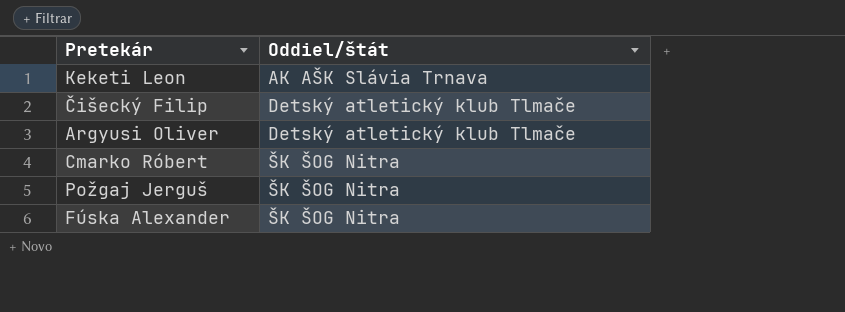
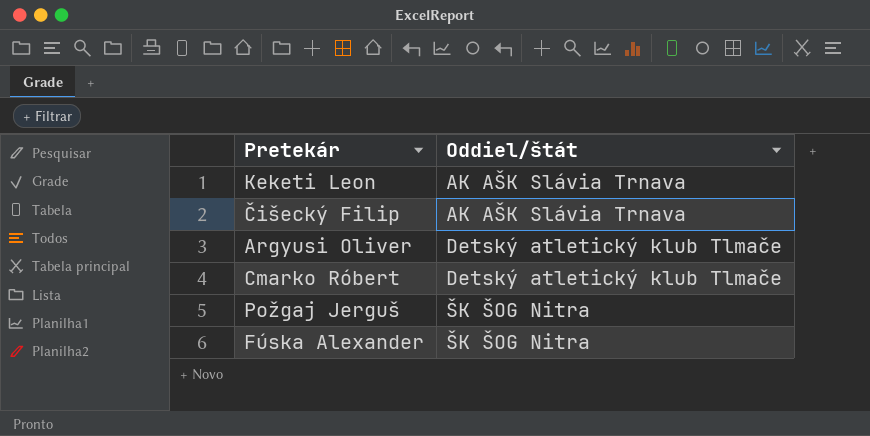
Čišecký Filip | Oddiel/štát: Detský atletický klub Tlmače -> AK AŠK Slávia Trnava
Cmarko Róbert | Oddiel/štát: ŠK ŠOG Nitra -> Detský atletický klub Tlmače

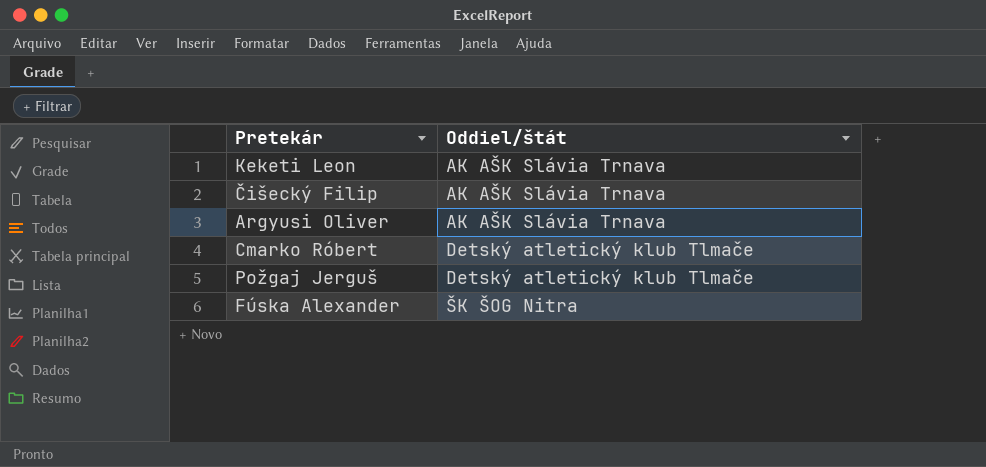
Argyusi Oliver | Oddiel/štát: Detský atletický klub Tlmače -> AK AŠK Slávia Trnava
Požgaj Jerguš | Oddiel/štát: ŠK ŠOG Nitra -> Detský atletický klub Tlmače

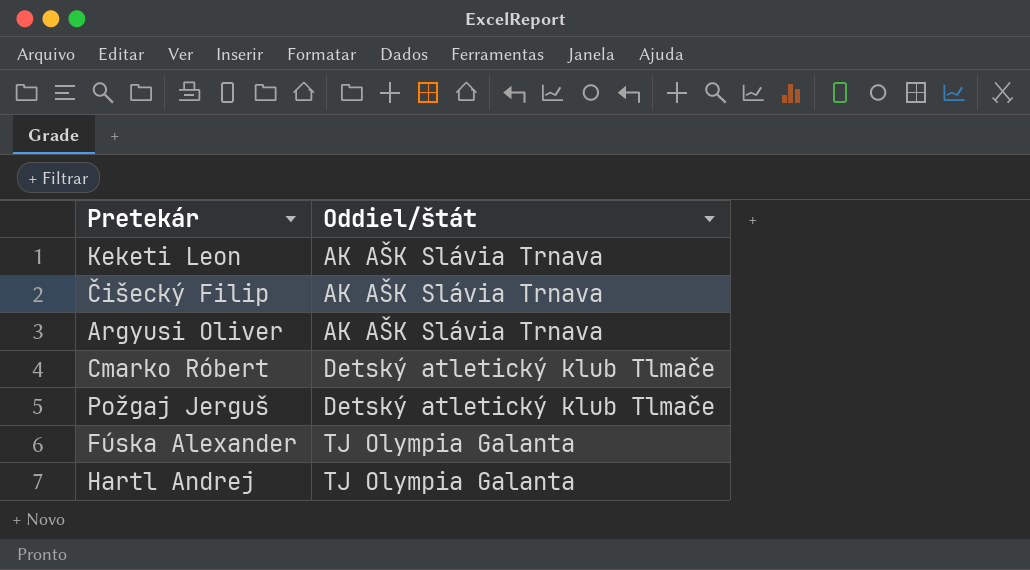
Fúska Alexander | Oddiel/štát: ŠK ŠOG Nitra -> TJ Olympia Galanta
row Hartl Andrej: none -> TJ Olympia Galanta

